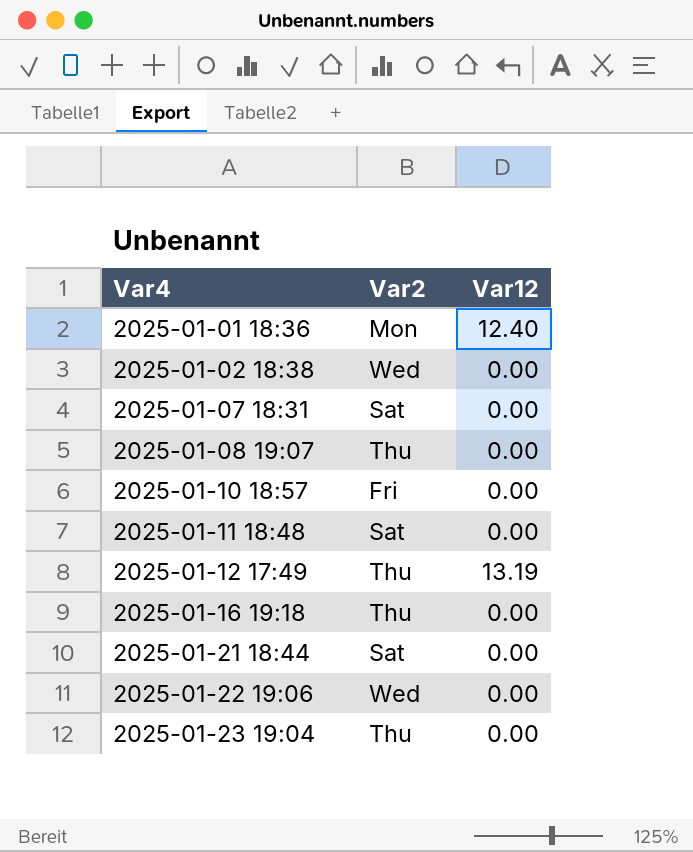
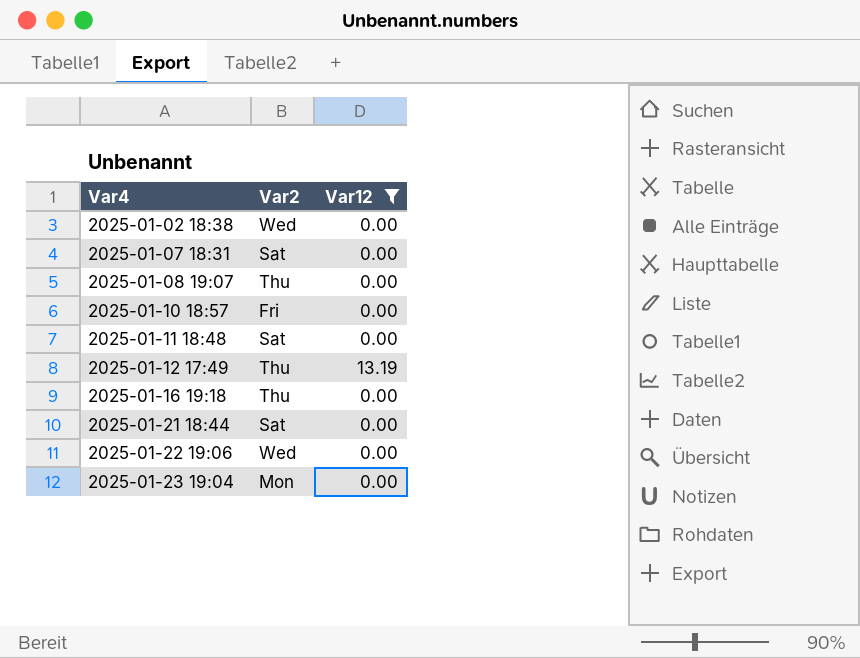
filter: none -> Var12 != 12.40
2025-01-23 19:04 | Var2: Thu -> Mon

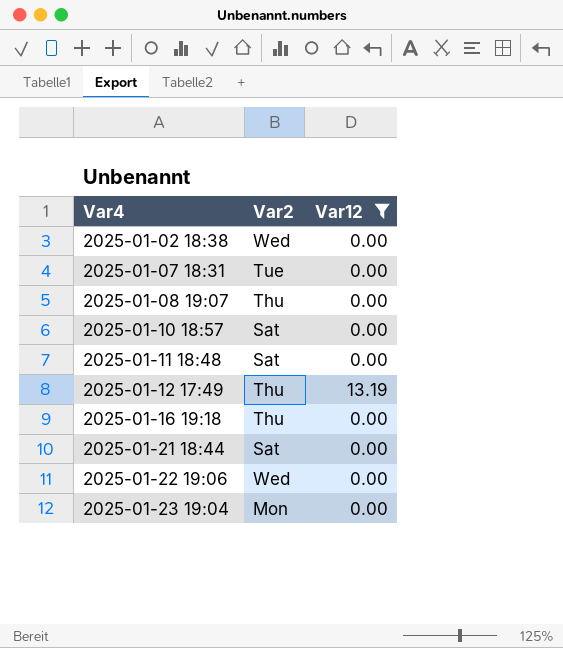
2025-01-07 18:31 | Var2: Sat -> Tue
2025-01-10 18:57 | Var2: Fri -> Sat

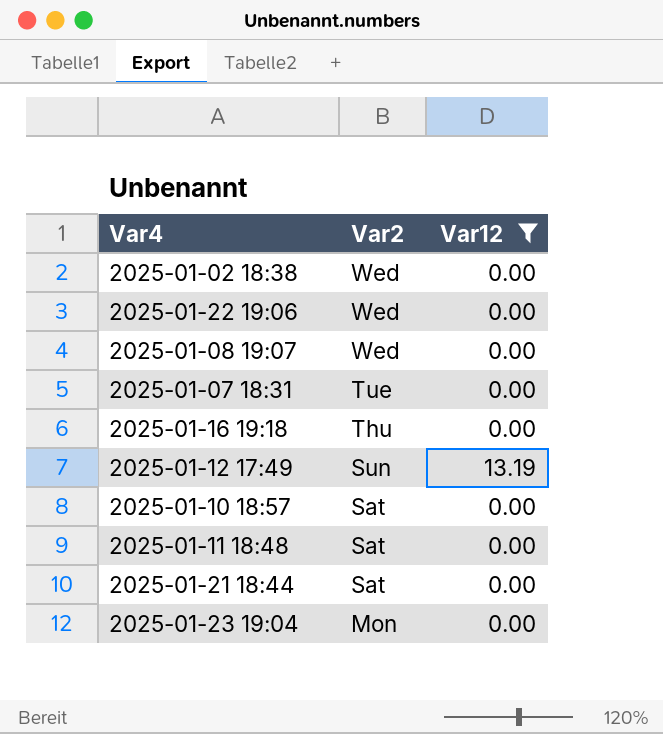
row order: Var4 ascending -> Var2 descending
2025-01-08 19:07 | Var2: Thu -> Wed
2025-01-12 17:49 | Var2: Thu -> Sun

